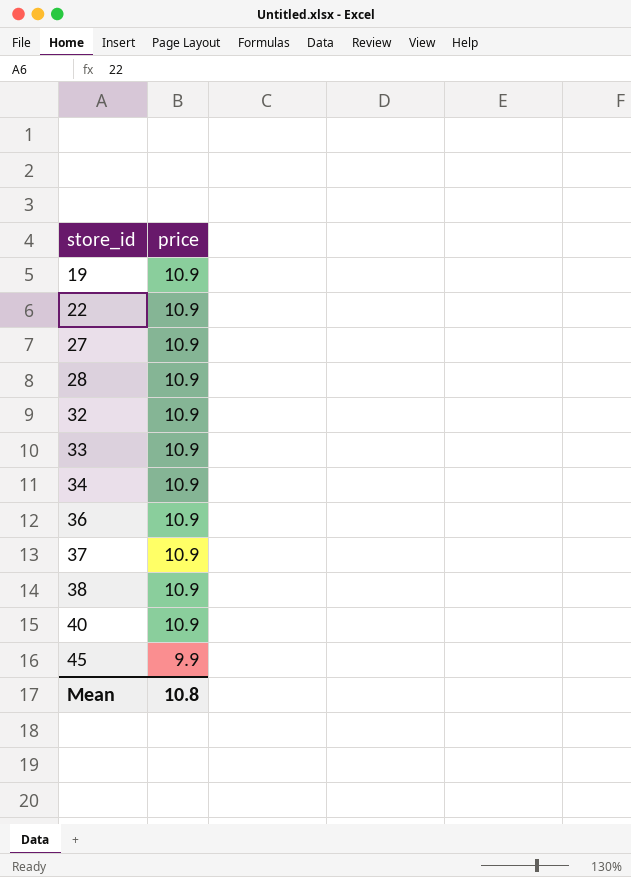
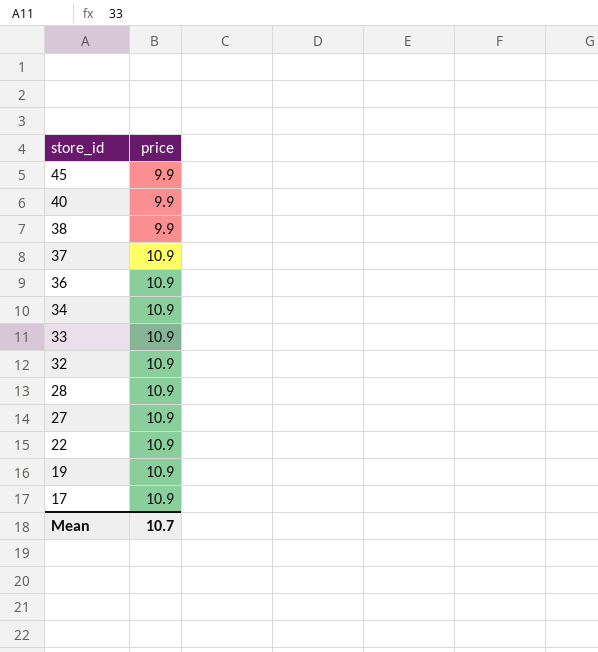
row order: store_id ascending -> store_id descending
40 | price: 10.9 -> 9.9
38 | price: 10.9 -> 9.9
row 17: none -> 10.9
Mean | price: 10.8 -> 10.7

